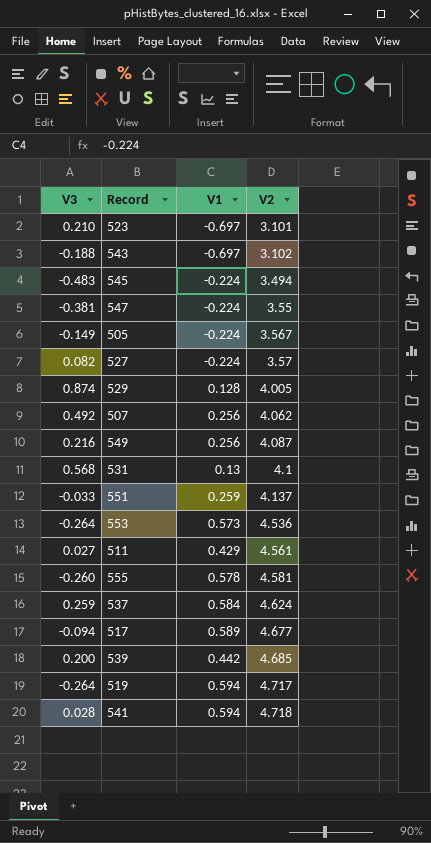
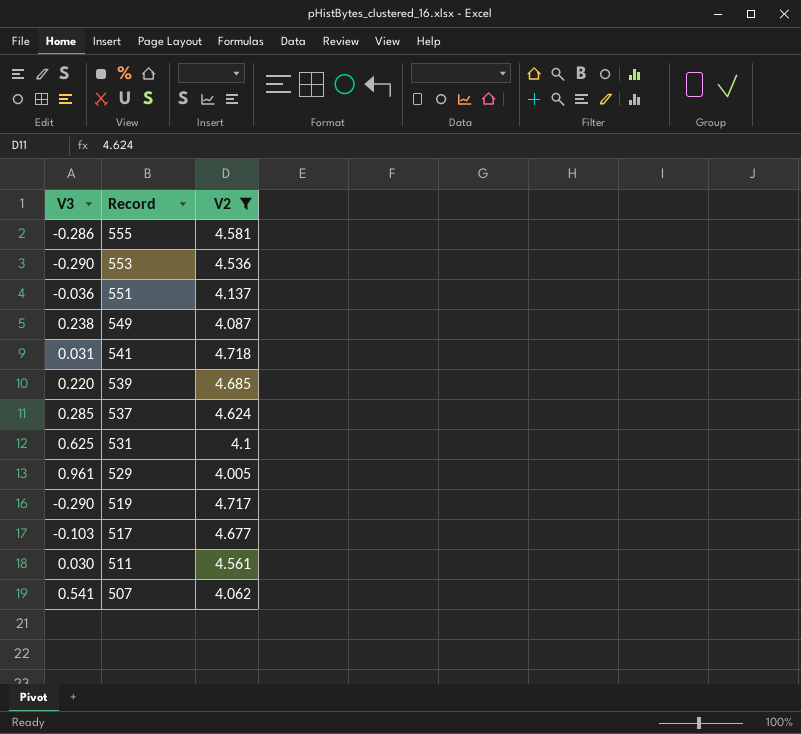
filter: none -> V2 >= 4.005
row order: V2 ascending -> Record descending
column V1 | position: 3 -> none
555 | V3: -0.260 -> -0.286
553 | V3: -0.264 -> -0.290
551 | V3: -0.033 -> -0.036
549 | V3: 0.216 -> 0.238
541 | V3: 0.028 -> 0.031
539 | V3: 0.200 -> 0.220
537 | V3: 0.259 -> 0.285
531 | V3: 0.568 -> 0.625
529 | V3: 0.874 -> 0.961
519 | V3: -0.264 -> -0.290
517 | V3: -0.094 -> -0.103
511 | V3: 0.027 -> 0.030
507 | V3: 0.492 -> 0.541

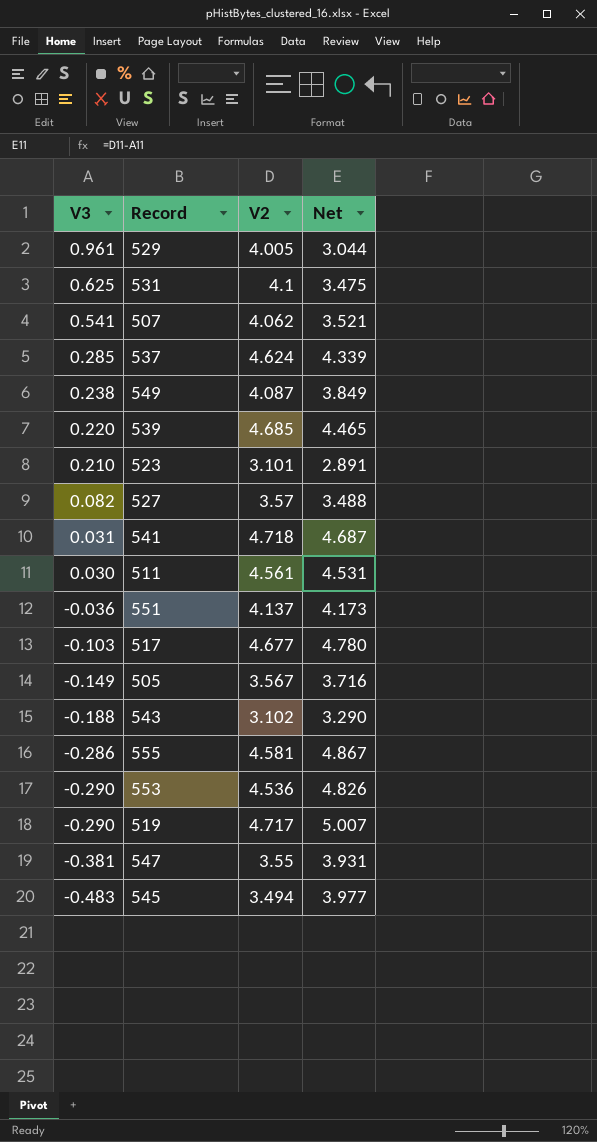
filter: V2 >= 4.005 -> none
row order: Record descending -> V3 descending
column Net | formula: none -> [V2] - [V3]

